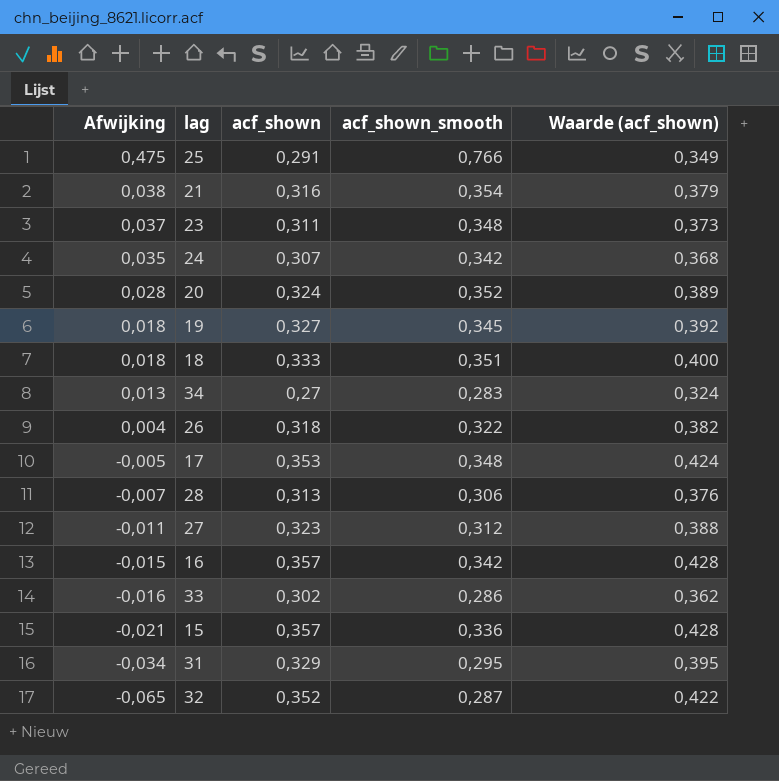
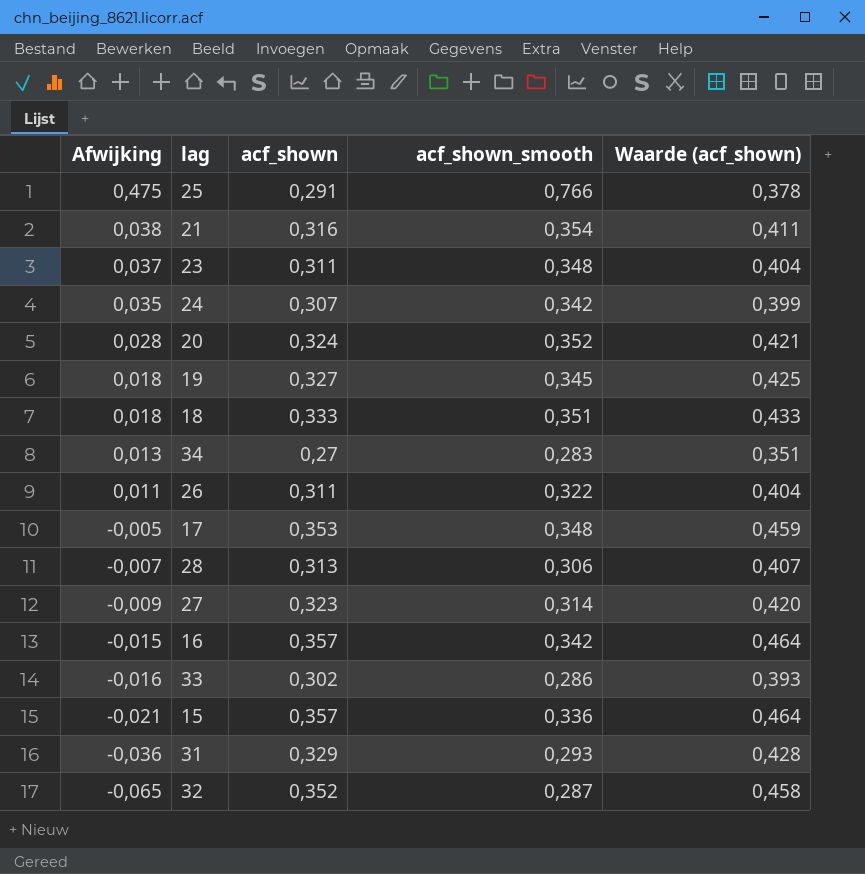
column Waarde (acf_shown) | formula: [acf_shown] * 1,2 -> [acf_shown] * 1,3
26 | Afwijking: 0,004 -> 0,011
26 | acf_shown: 0,318 -> 0,311
27 | Afwijking: -0,011 -> -0,009
27 | acf_shown_smooth: 0,312 -> 0,314
31 | Afwijking: -0,034 -> -0,036
31 | acf_shown_smooth: 0,295 -> 0,293

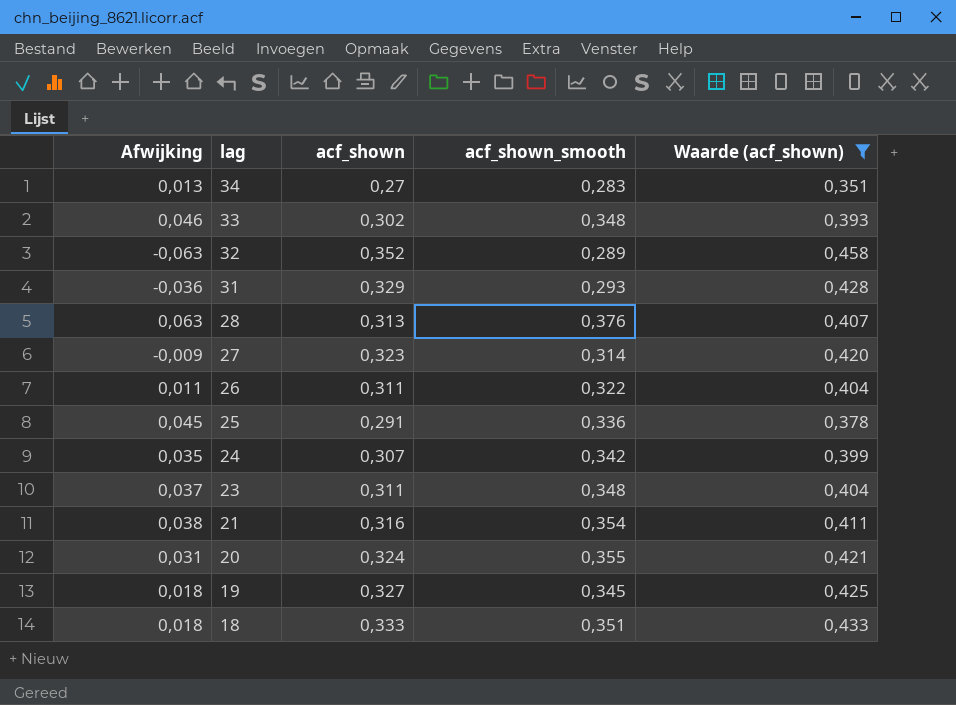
filter: none -> Waarde (acf_shown) <= 0,458
row order: Afwijking descending -> lag descending
33 | Afwijking: -0,016 -> 0,046
33 | acf_shown_smooth: 0,286 -> 0,348
32 | Afwijking: -0,065 -> -0,063
32 | acf_shown_smooth: 0,287 -> 0,289
28 | Afwijking: -0,007 -> 0,063
28 | acf_shown_smooth: 0,306 -> 0,376
25 | Afwijking: 0,475 -> 0,045
25 | acf_shown_smooth: 0,766 -> 0,336
20 | Afwijking: 0,028 -> 0,031
20 | acf_shown_smooth: 0,352 -> 0,355

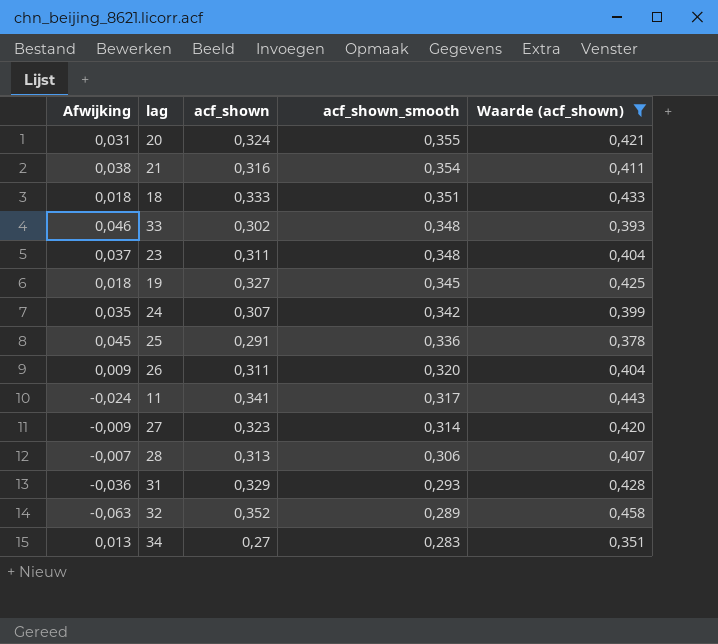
row order: lag descending -> acf_shown_smooth descending
26 | Afwijking: 0,011 -> 0,009
26 | acf_shown_smooth: 0,322 -> 0,320
row 11: none -> -0,024 | 0,341 | 0,317 | 0,443
28 | Afwijking: 0,063 -> -0,007
28 | acf_shown_smooth: 0,376 -> 0,306

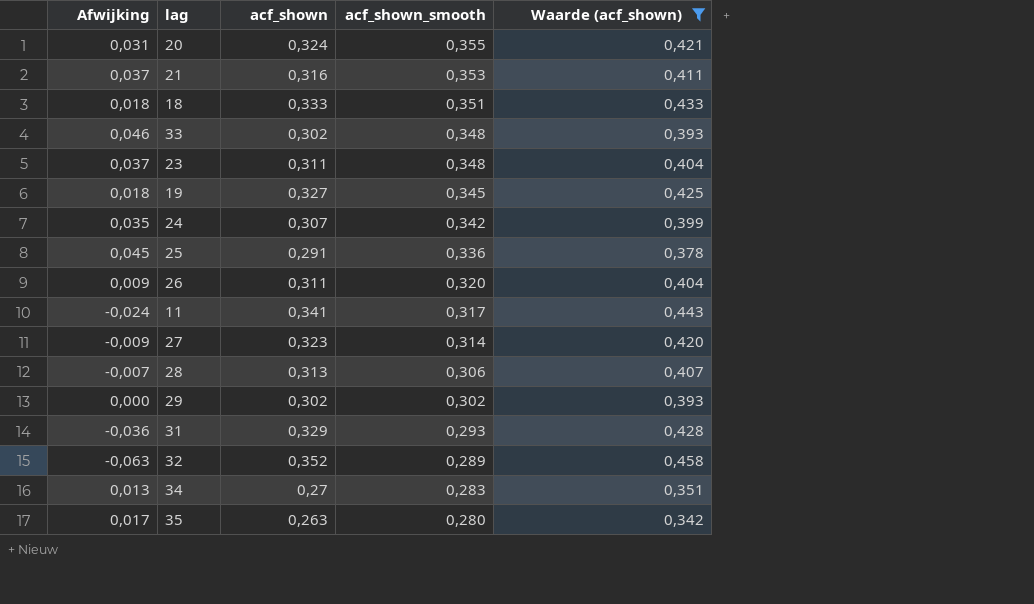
21 | Afwijking: 0,038 -> 0,037
21 | acf_shown_smooth: 0,354 -> 0,353
row 29: none -> 0,000 | 0,302 | 0,302 | 0,393
row 35: none -> 0,017 | 0,263 | 0,280 | 0,342

